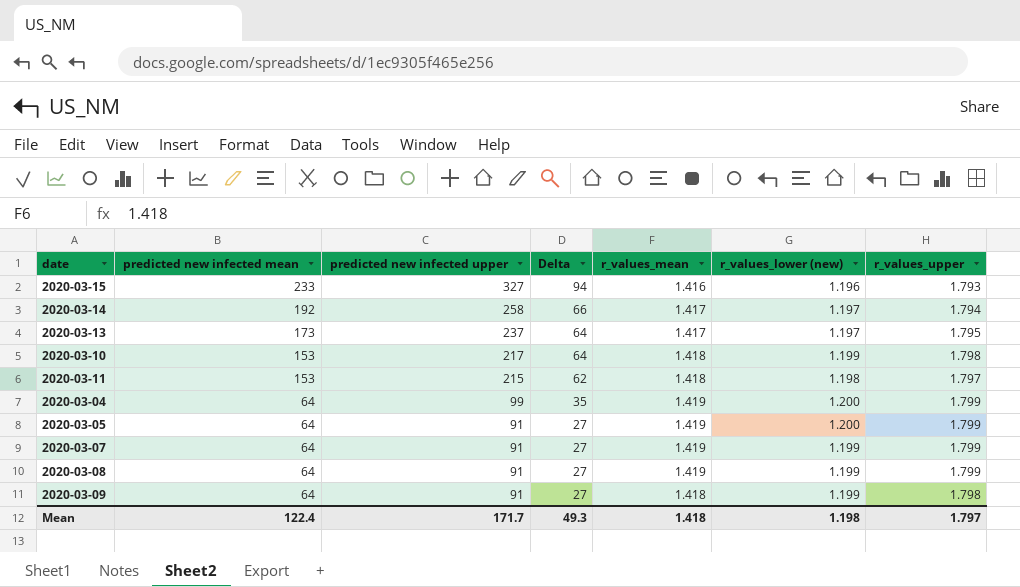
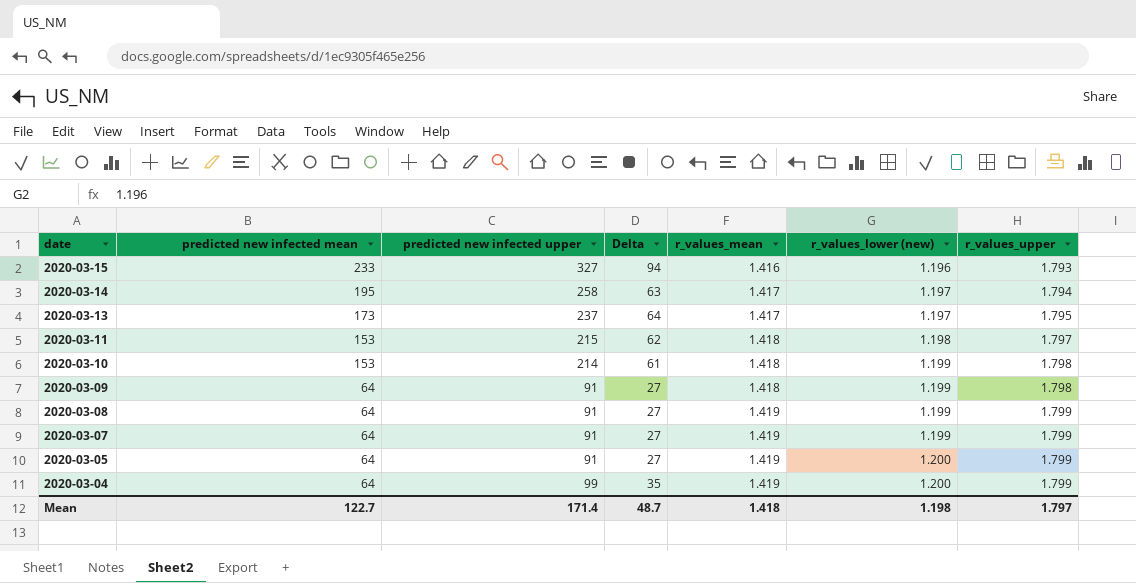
row order: predicted new infected mean descending -> date descending
2020-03-14 | predicted new infected mean: 192 -> 195
2020-03-14 | Delta: 66 -> 63
2020-03-10 | predicted new infected upper: 217 -> 214
2020-03-10 | Delta: 64 -> 61
Mean | predicted new infected mean: 122.4 -> 122.7
Mean | predicted new infected upper: 171.7 -> 171.4
Mean | Delta: 49.3 -> 48.7

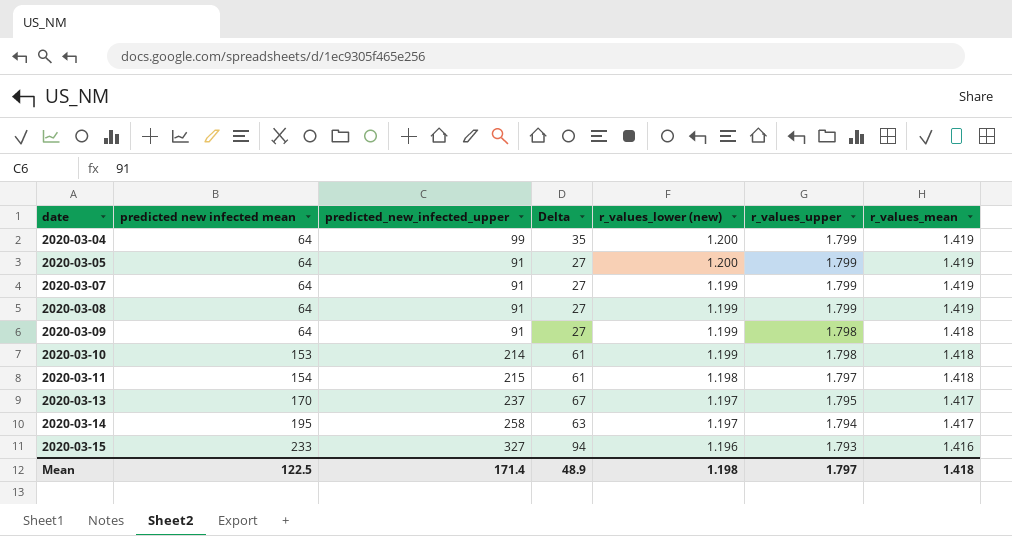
row order: date descending -> date ascending
column name: predicted new infected upper -> predicted_new_infected_upper
column r_values_mean | position: 5 -> 7
2020-03-11 | predicted new infected mean: 153 -> 154
2020-03-11 | Delta: 62 -> 61
2020-03-13 | predicted new infected mean: 173 -> 170
2020-03-13 | Delta: 64 -> 67
Mean | predicted new infected mean: 122.7 -> 122.5
Mean | Delta: 48.7 -> 48.9

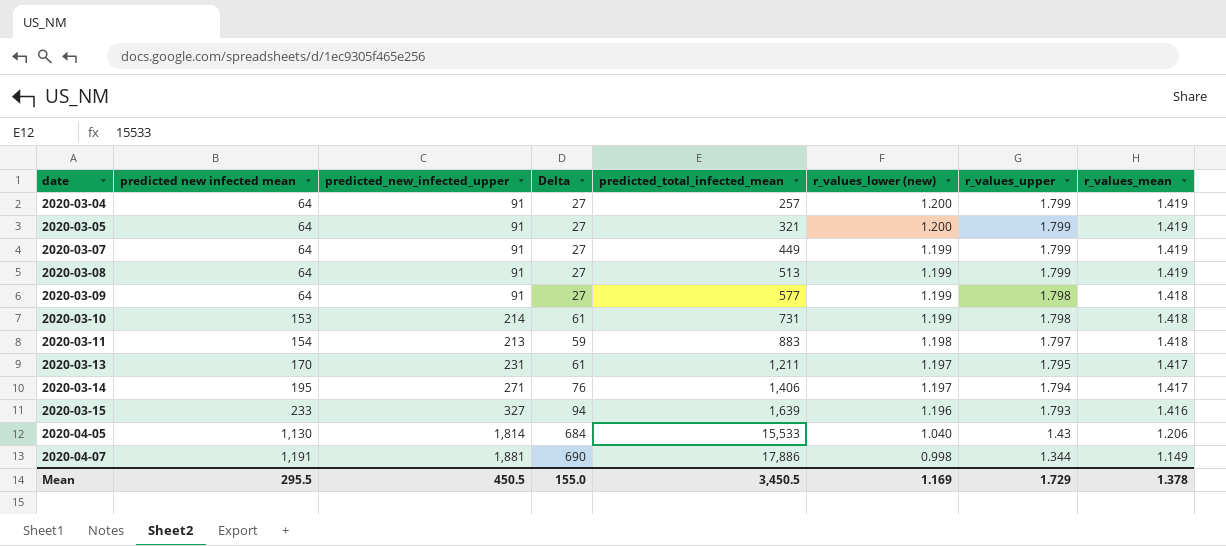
column predicted_total_infected_mean | position: none -> 5
2020-03-04 | predicted_new_infected_upper: 99 -> 91
2020-03-04 | Delta: 35 -> 27
2020-03-11 | predicted_new_infected_upper: 215 -> 213
2020-03-11 | Delta: 61 -> 59
2020-03-13 | predicted_new_infected_upper: 237 -> 231
2020-03-13 | Delta: 67 -> 61
2020-03-14 | predicted_new_infected_upper: 258 -> 271
2020-03-14 | Delta: 63 -> 76
row 2020-04-05: none -> 1,130 | 1,814 | 684 | 15,533 | 1.040 | 1.43 | 1.206
row 2020-04-07: none -> 1,191 | 1,881 | 690 | 17,886 | 0.998 | 1.344 | 1.149
Mean | predicted new infected mean: 122.5 -> 295.5
Mean | predicted_new_infected_upper: 171.4 -> 450.5
Mean | Delta: 48.9 -> 155.0
Mean | r_values_lower (new): 1.198 -> 1.169
Mean | r_values_upper: 1.797 -> 1.729
Mean | r_values_mean: 1.418 -> 1.378

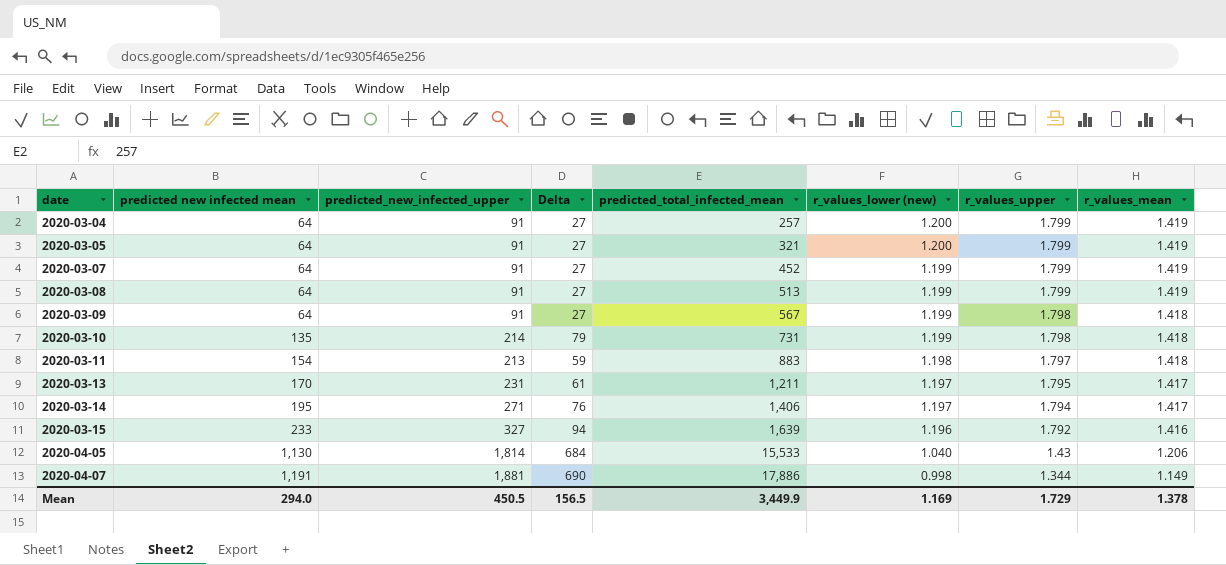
2020-03-07 | predicted_total_infected_mean: 449 -> 452
2020-03-09 | predicted_total_infected_mean: 577 -> 567
2020-03-10 | predicted new infected mean: 153 -> 135
2020-03-10 | Delta: 61 -> 79
2020-03-15 | r_values_upper: 1.793 -> 1.792
Mean | predicted new infected mean: 295.5 -> 294.0
Mean | Delta: 155.0 -> 156.5
Mean | predicted_total_infected_mean: 3,450.5 -> 3,449.9

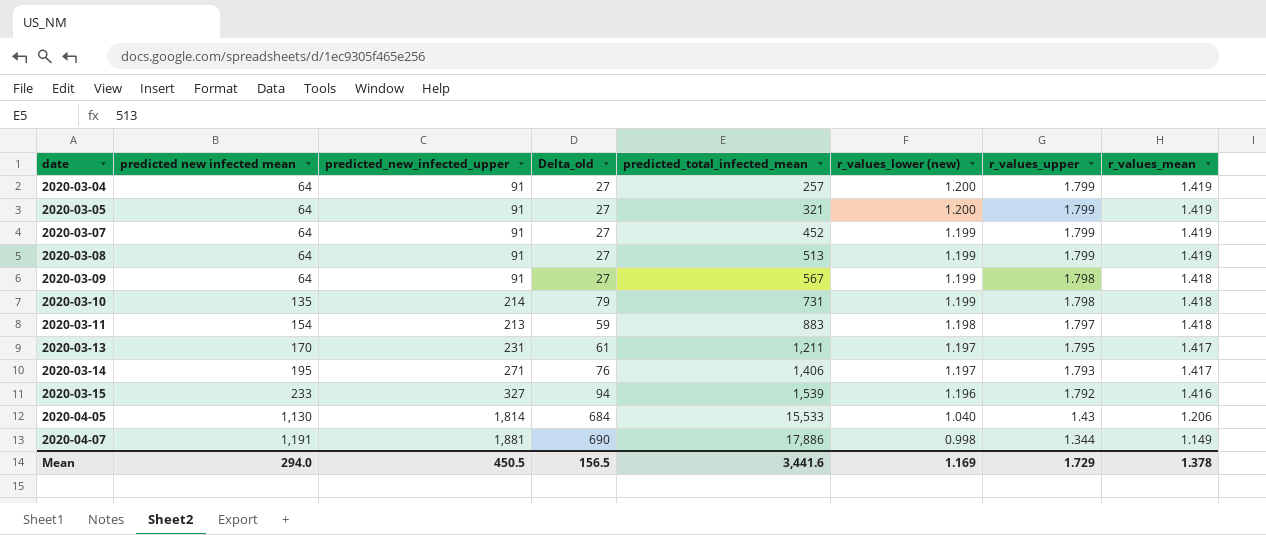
column name: Delta -> Delta_old
2020-03-14 | r_values_upper: 1.794 -> 1.793
2020-03-15 | predicted_total_infected_mean: 1,639 -> 1,539
Mean | predicted_total_infected_mean: 3,449.9 -> 3,441.6

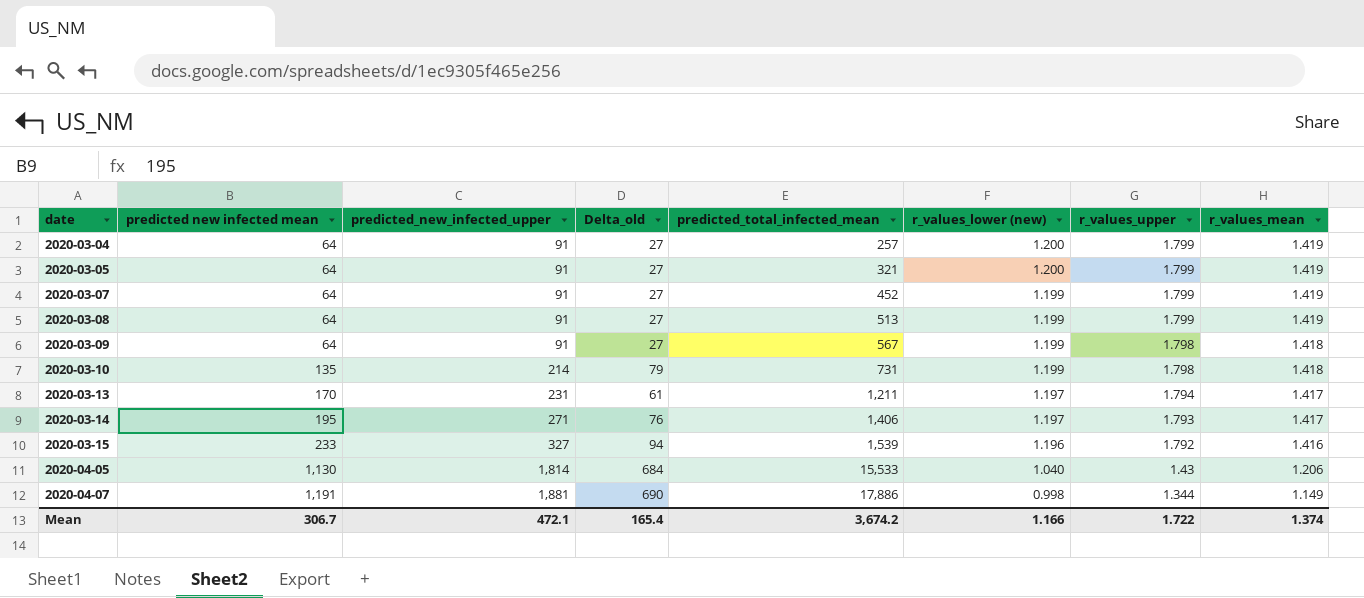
row 2020-03-11: 154 | 213 | 59 | 883 | 1.198 | 1.797 | 1.418 -> none
2020-03-13 | r_values_upper: 1.795 -> 1.794
Mean | predicted new infected mean: 294.0 -> 306.7
Mean | predicted_new_infected_upper: 450.5 -> 472.1
Mean | Delta_old: 156.5 -> 165.4
Mean | predicted_total_infected_mean: 3,441.6 -> 3,674.2
Mean | r_values_lower (new): 1.169 -> 1.166
Mean | r_values_upper: 1.729 -> 1.722
Mean | r_values_mean: 1.378 -> 1.374

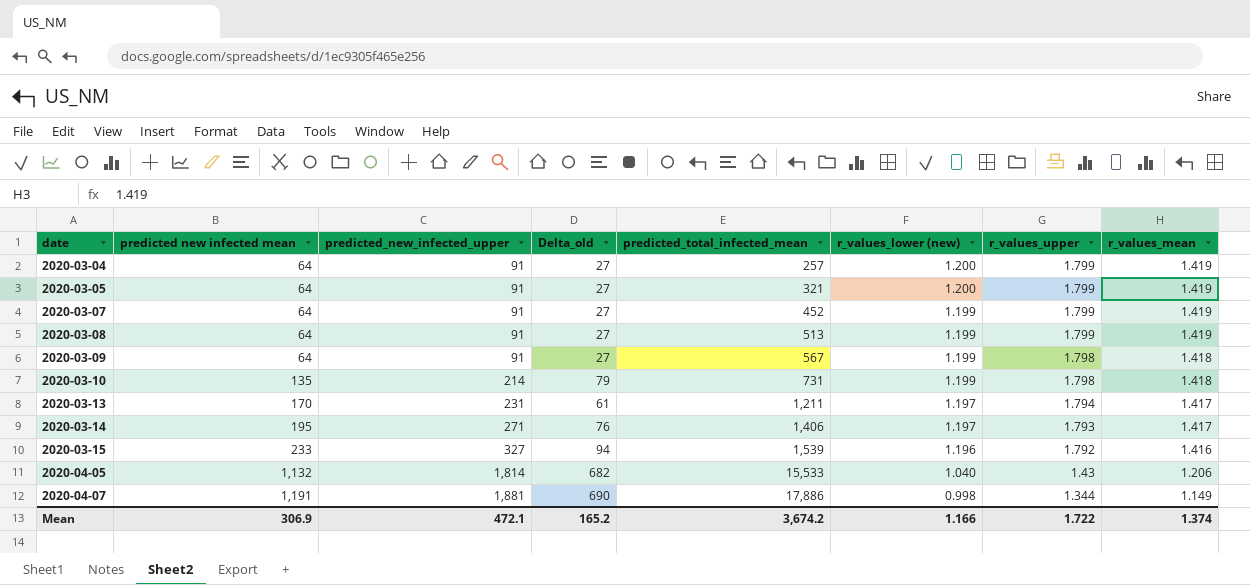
2020-04-05 | predicted new infected mean: 1,130 -> 1,132
2020-04-05 | Delta_old: 684 -> 682
Mean | predicted new infected mean: 306.7 -> 306.9
Mean | Delta_old: 165.4 -> 165.2

